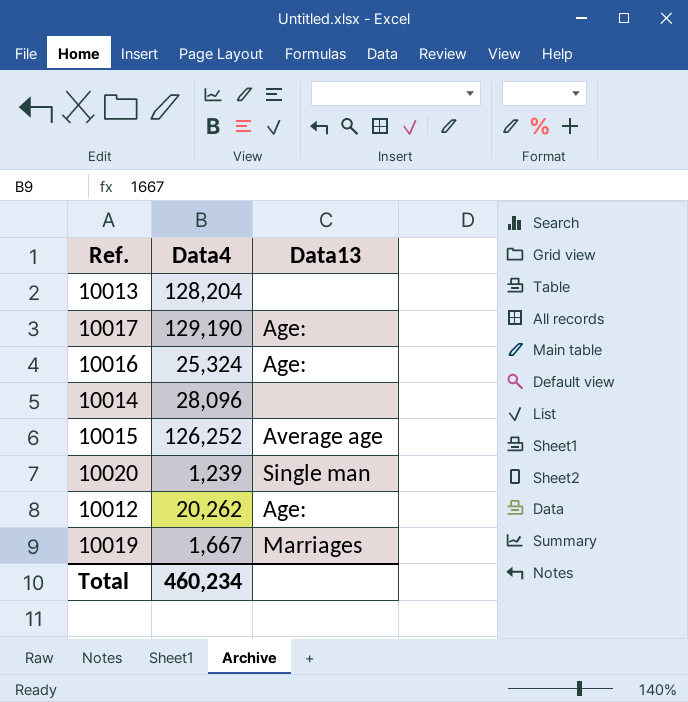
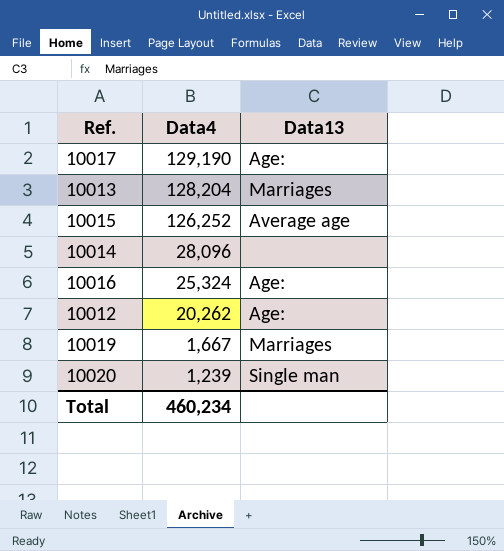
row order: none -> Data4 descending
10013 | Data13: none -> Marriages

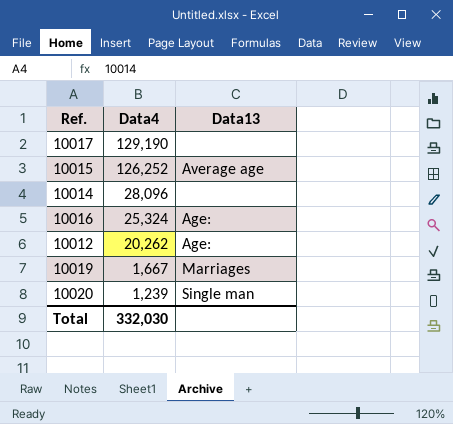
row 10013: 128,204 | Marriages -> none
10017 | Data13: Age: -> none
Total | Data4: 460,234 -> 332,030

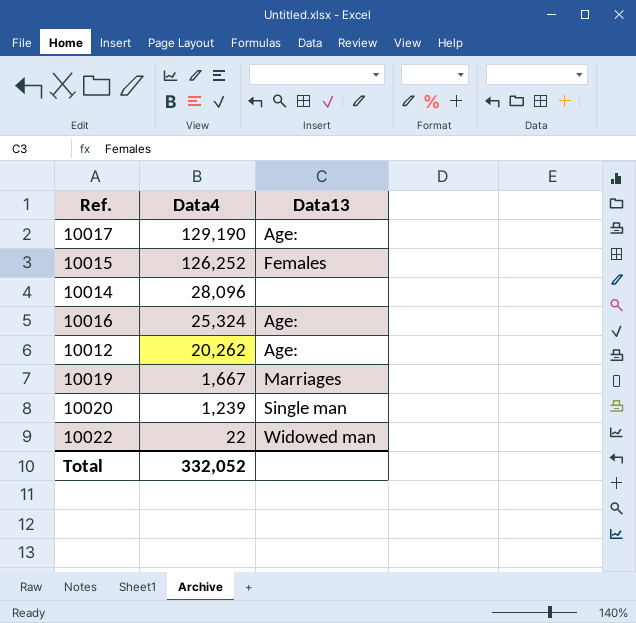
10017 | Data13: none -> Age:
10015 | Data13: Average age -> Females
row 10022: none -> 22 | Widowed man
Total | Data4: 332,030 -> 332,052

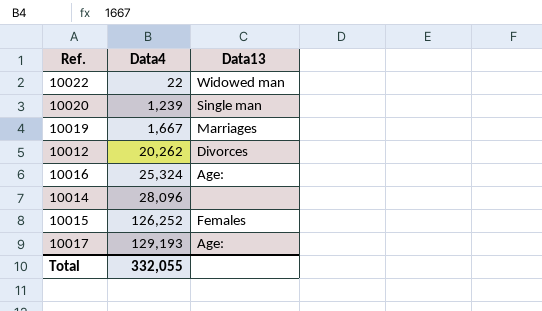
row order: Data4 descending -> Data4 ascending
10012 | Data13: Age: -> Divorces
10017 | Data4: 129,190 -> 129,193
Total | Data4: 332,052 -> 332,055

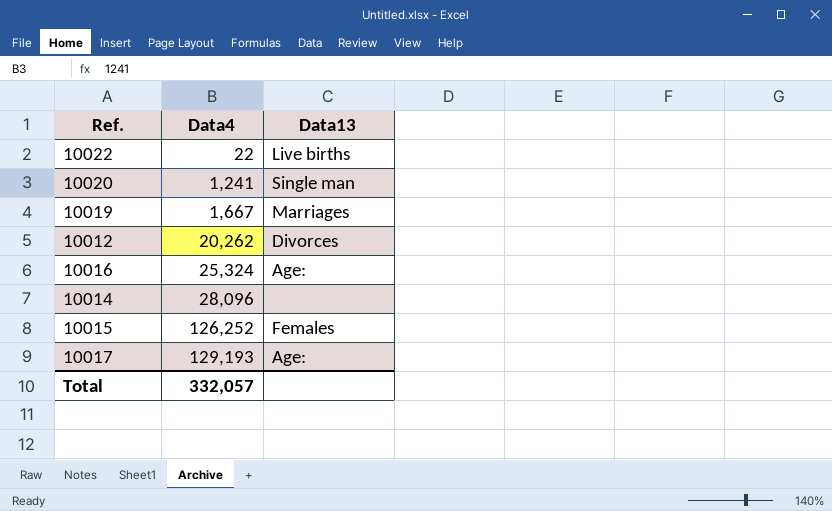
10022 | Data13: Widowed man -> Live births
10020 | Data4: 1,239 -> 1,241
Total | Data4: 332,055 -> 332,057

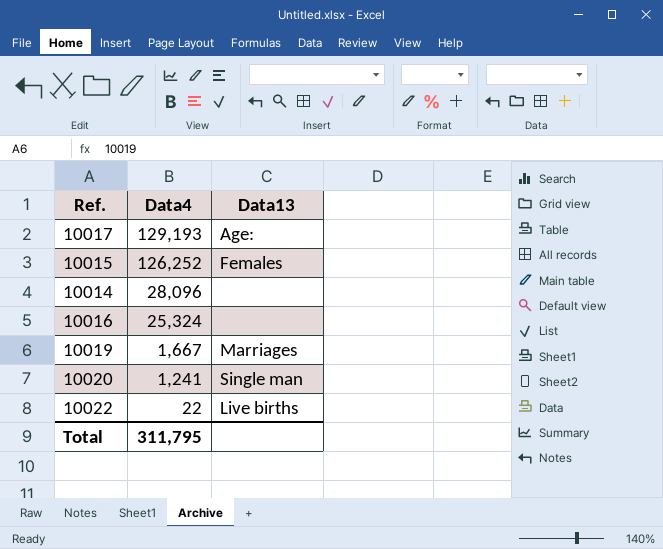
row order: Data4 ascending -> Data4 descending
row 10012: 20,262 | Divorces -> none
10016 | Data13: Age: -> none
Total | Data4: 332,057 -> 311,795

